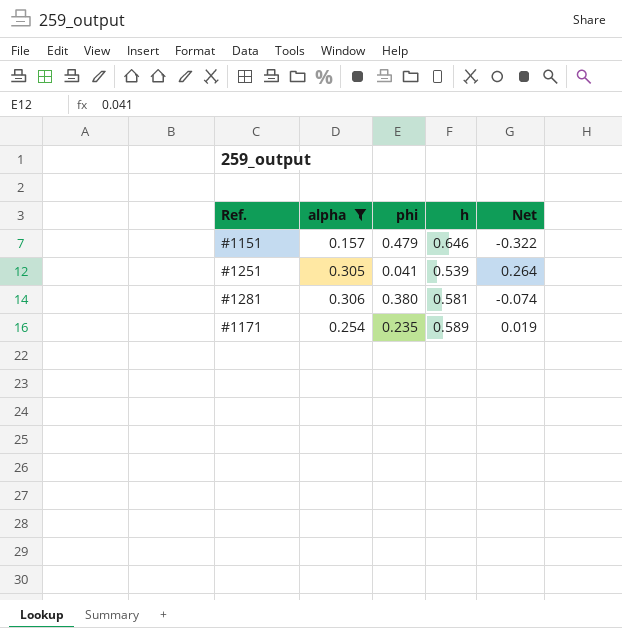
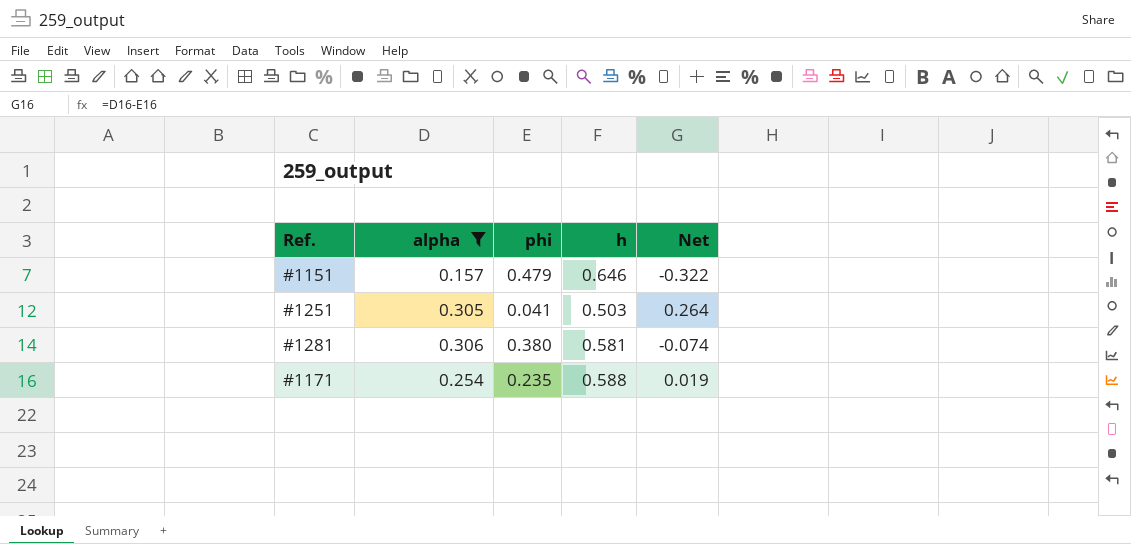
#1251 | h: 0.539 -> 0.503
#1171 | h: 0.589 -> 0.588

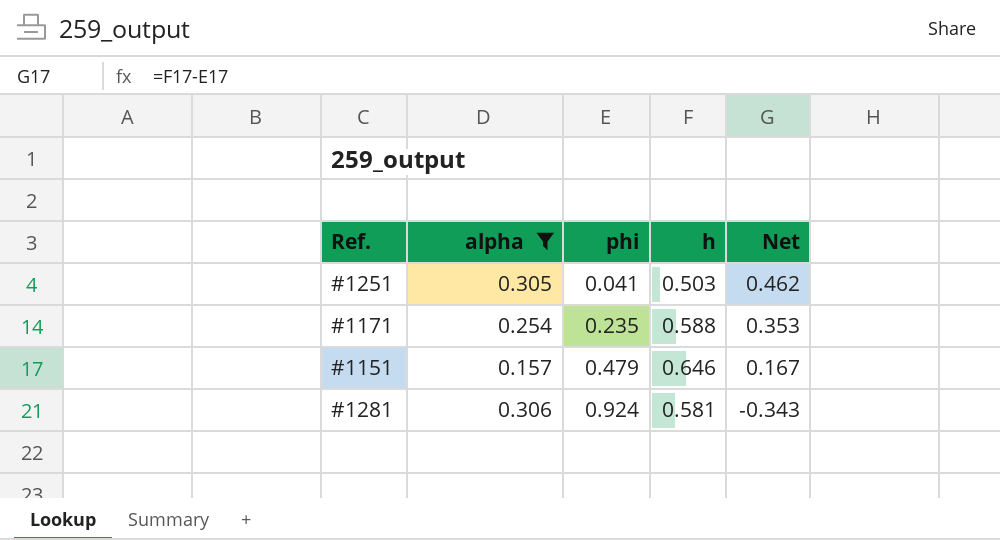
row order: none -> phi ascending
column Net | formula: [alpha] - [phi] -> [h] - [phi]
#1281 | phi: 0.380 -> 0.924

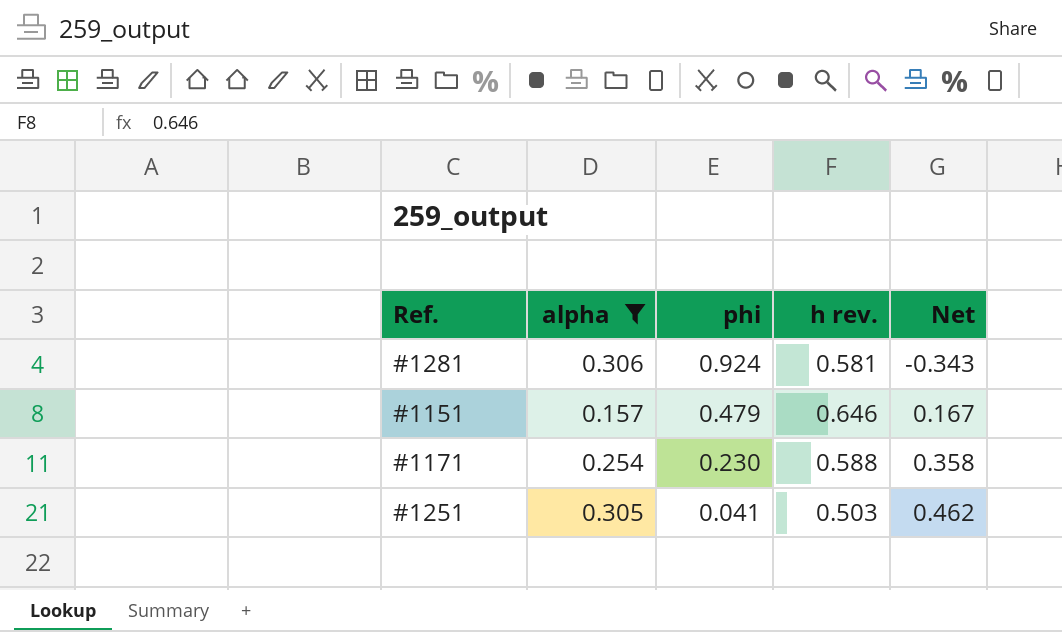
row order: phi ascending -> phi descending
column name: h -> h rev.
#1171 | phi: 0.235 -> 0.230
#1171 | Net: 0.353 -> 0.358

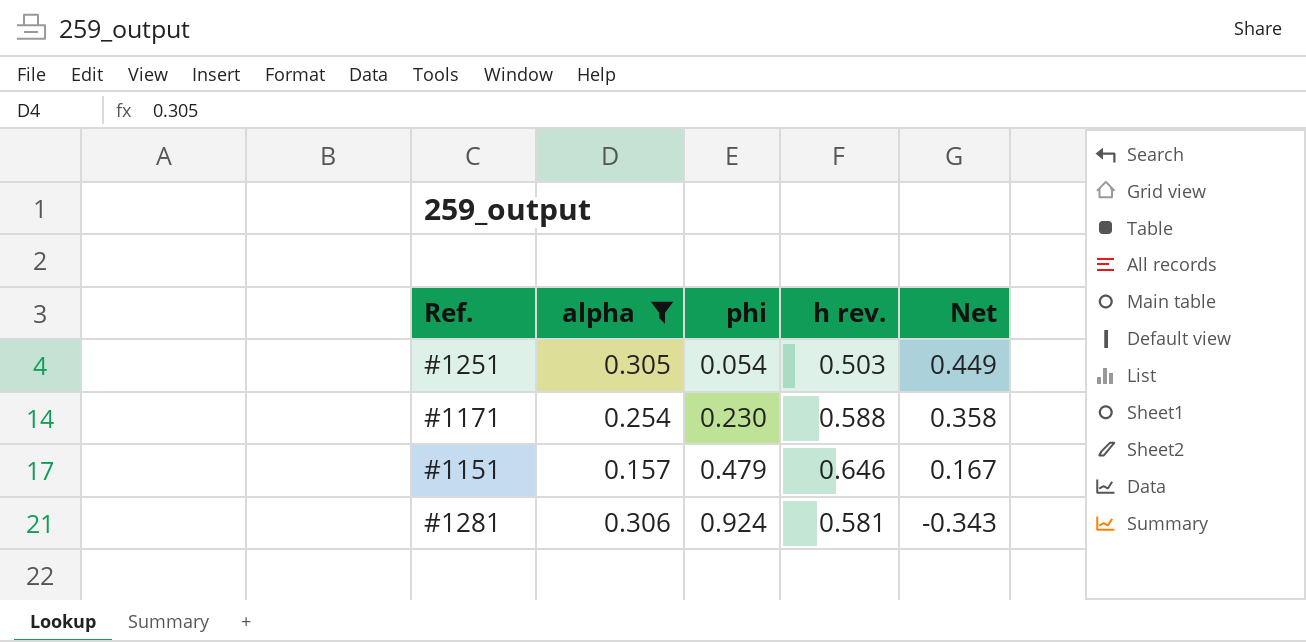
row order: phi descending -> phi ascending
#1251 | phi: 0.041 -> 0.054
#1251 | Net: 0.462 -> 0.449

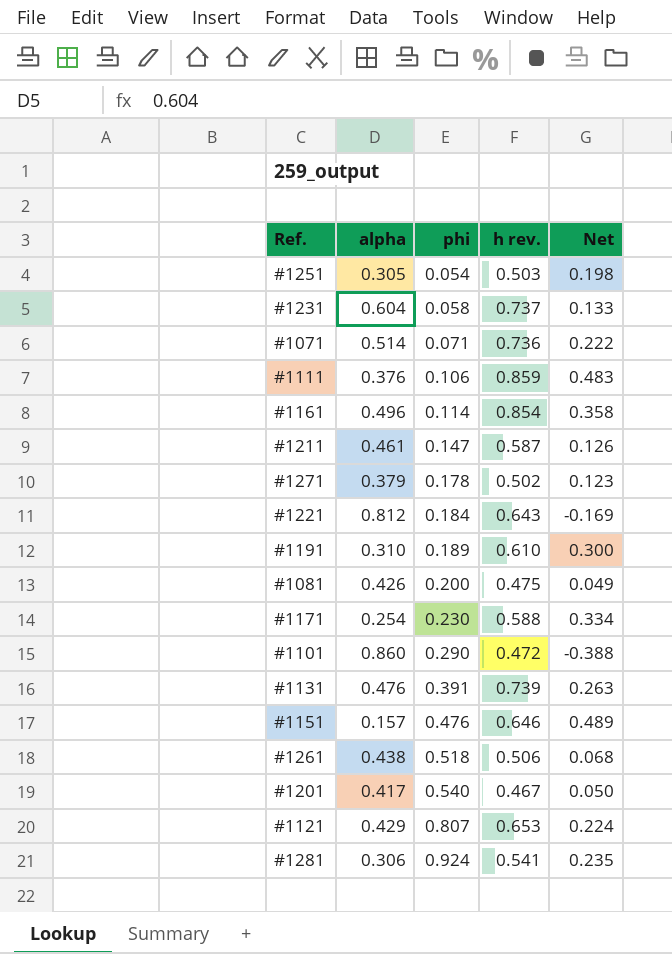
filter: alpha <= 0.306 -> none
column Net | formula: [h rev.] - [phi] -> [h rev.] - [alpha]
#1151 | phi: 0.479 -> 0.476
#1281 | h rev.: 0.581 -> 0.541

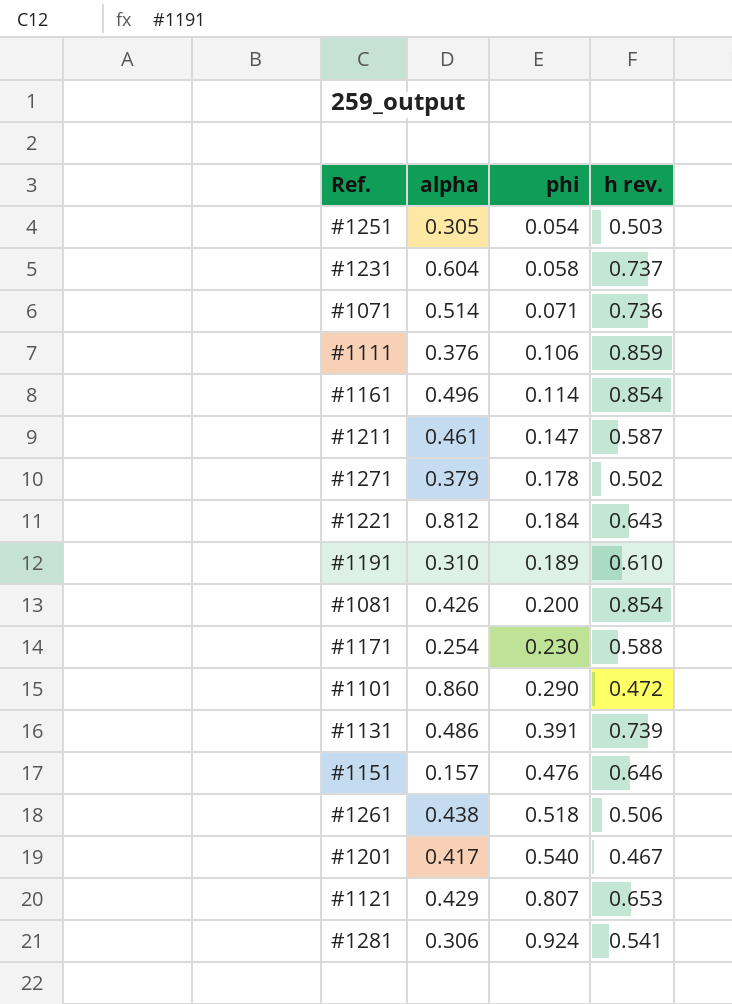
column Net | formula: [h rev.] - [alpha] -> none
#1081 | h rev.: 0.475 -> 0.854
#1131 | alpha: 0.476 -> 0.486

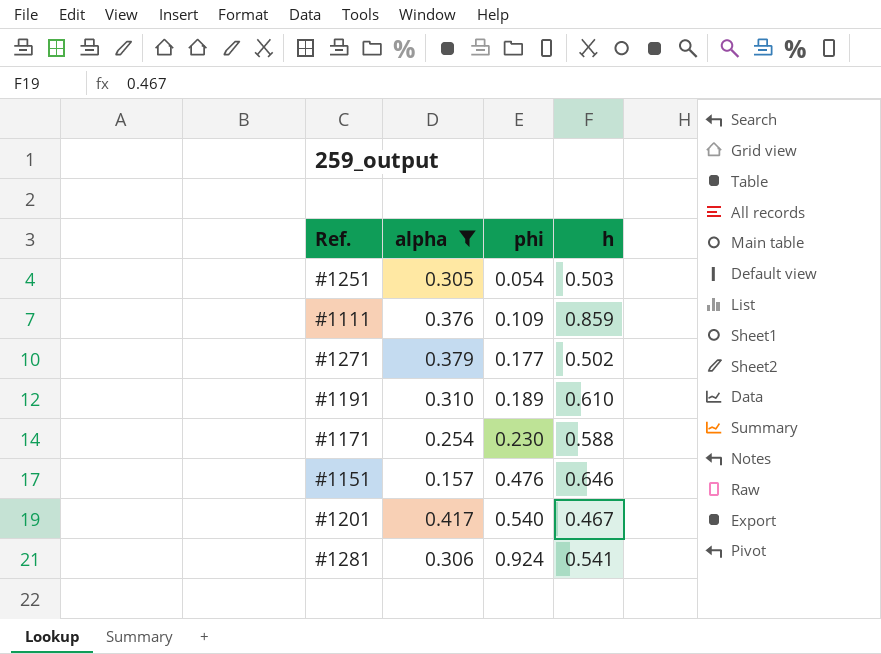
filter: none -> alpha <= 0.417
column name: h rev. -> h
#1111 | phi: 0.106 -> 0.109
#1271 | phi: 0.178 -> 0.177

